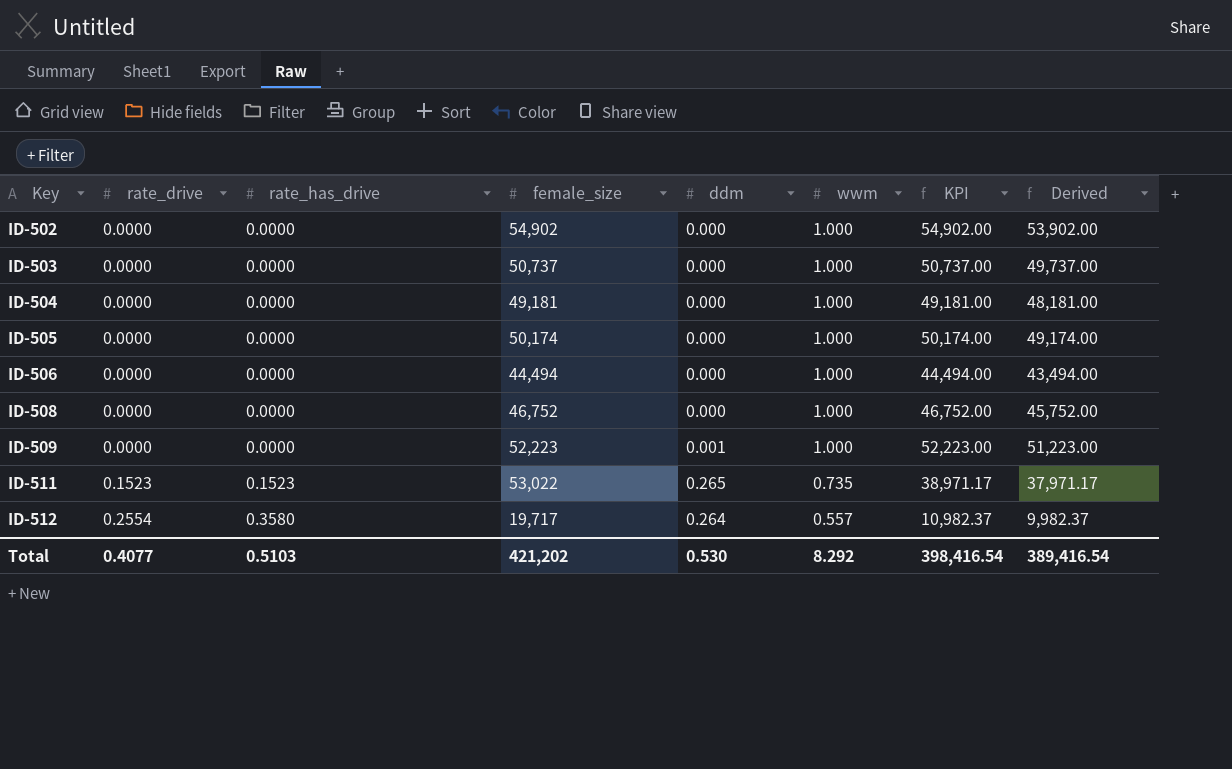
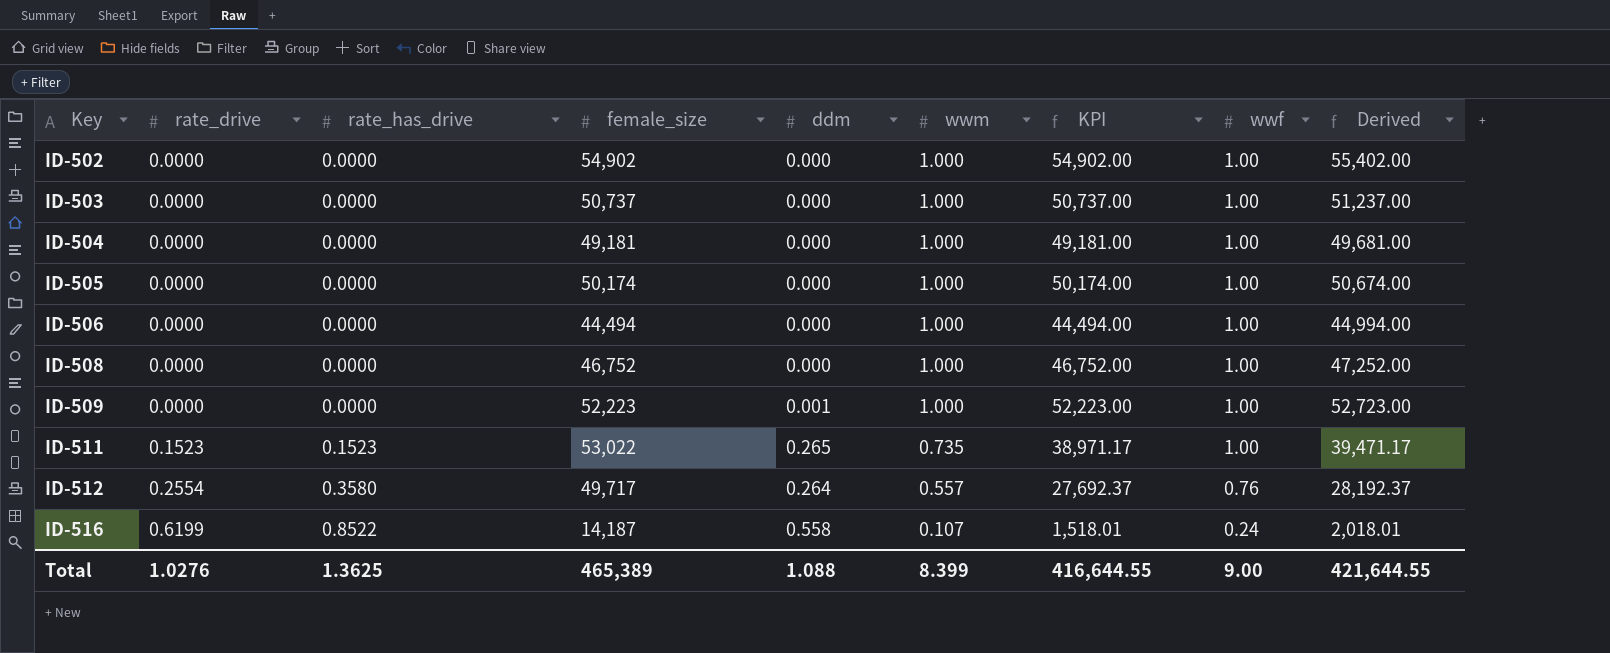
column wwf | position: none -> 8
column Derived | formula: [KPI] - 1000 -> [KPI] + 500
ID-512 | female_size: 19,717 -> 49,717
ID-512 | KPI: 10,982.37 -> 27,692.37
row ID-516: none -> 0.6199 | 0.8522 | 14,187 | 0.558 | 0.107 | 1,518.01 | 0.24 | 2,018.01
Total | rate_drive: 0.4077 -> 1.0276
Total | rate_has_drive: 0.5103 -> 1.3625
Total | female_size: 421,202 -> 465,389
Total | ddm: 0.530 -> 1.088
Total | wwm: 8.292 -> 8.399
Total | KPI: 398,416.54 -> 416,644.55
Total | Derived: 389,416.54 -> 421,644.55

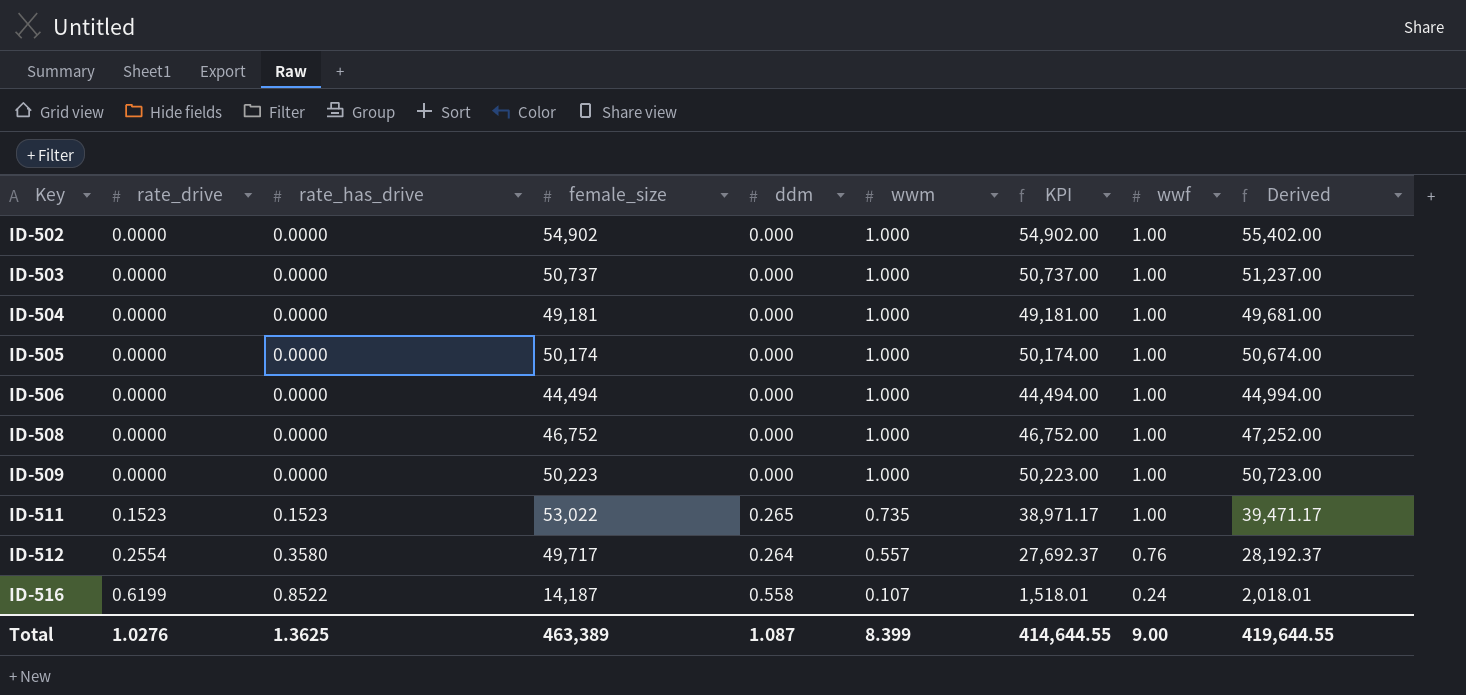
ID-509 | female_size: 52,223 -> 50,223
ID-509 | ddm: 0.001 -> 0.000
ID-509 | KPI: 52,223.00 -> 50,223.00
ID-509 | Derived: 52,723.00 -> 50,723.00
Total | female_size: 465,389 -> 463,389
Total | ddm: 1.088 -> 1.087
Total | KPI: 416,644.55 -> 414,644.55
Total | Derived: 421,644.55 -> 419,644.55

